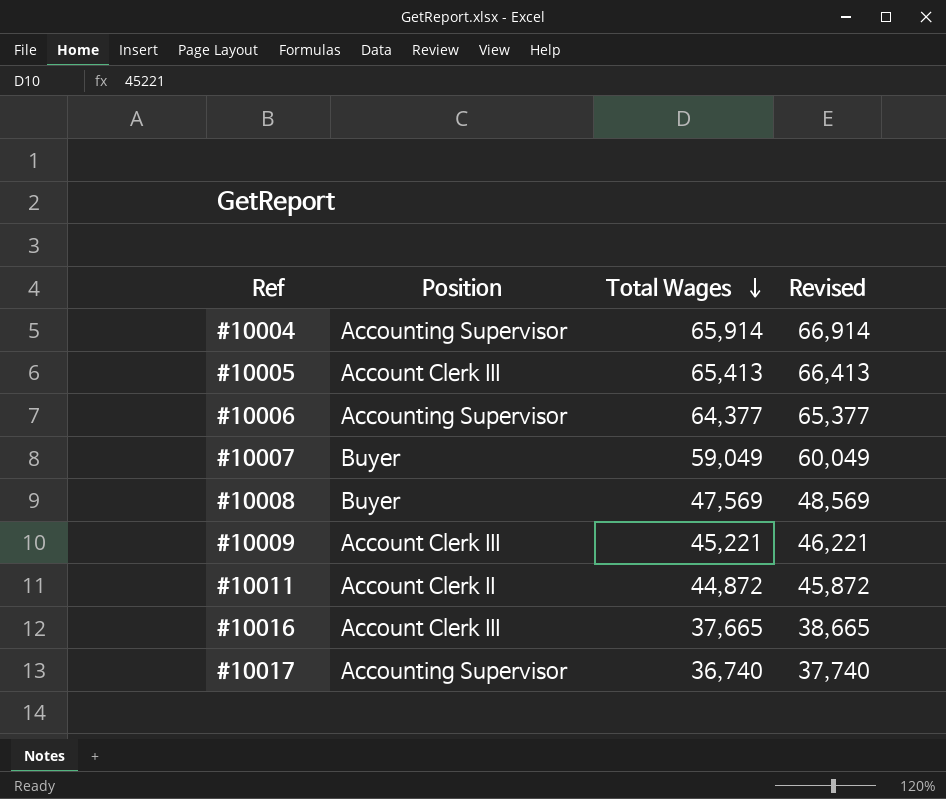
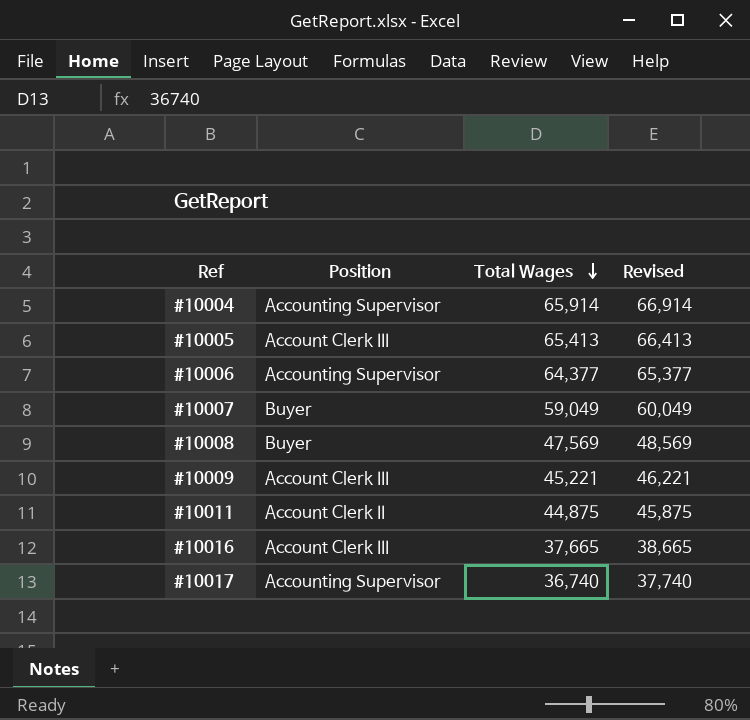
#10011 | Total Wages: 44,872 -> 44,875
#10011 | Revised: 45,872 -> 45,875

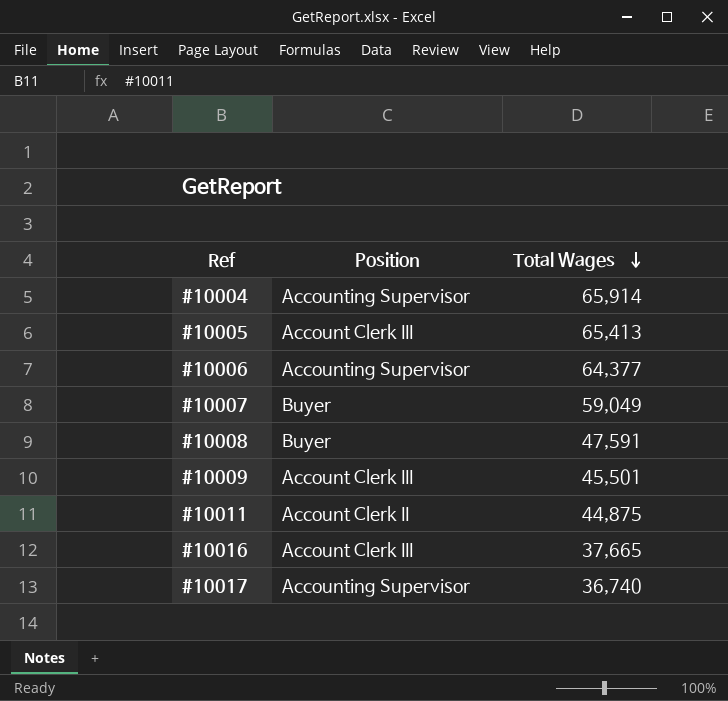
column Revised | formula: [Total Wages] + 1000 -> none
#10008 | Total Wages: 47,569 -> 47,591
#10009 | Total Wages: 45,221 -> 45,501

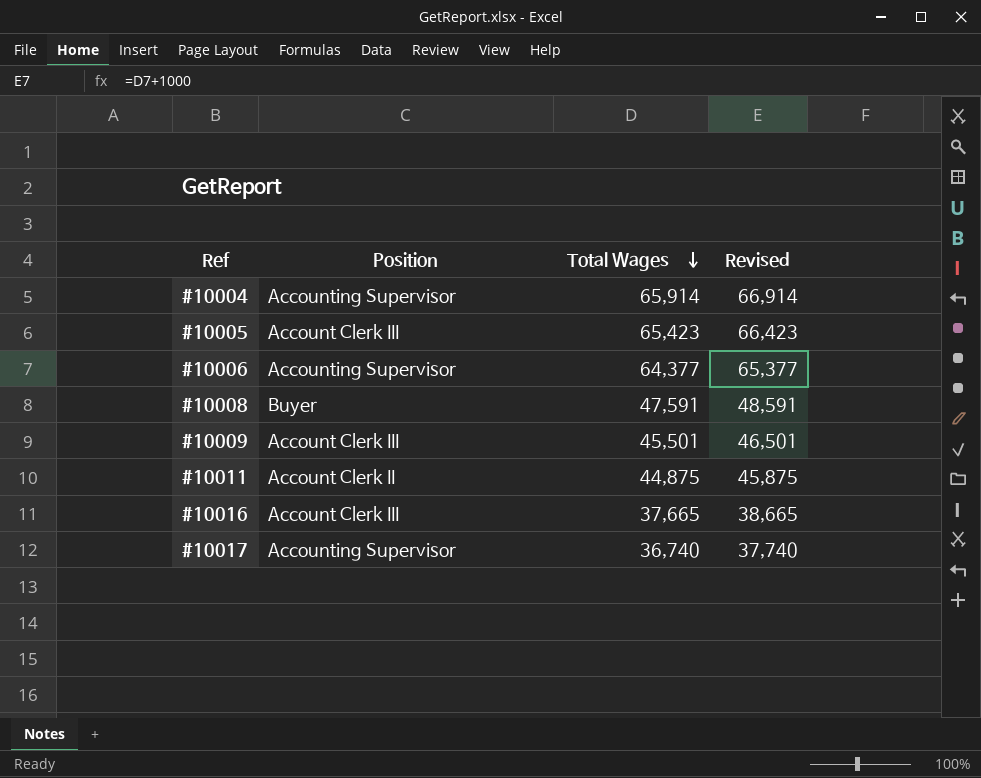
column Revised | formula: none -> [Total Wages] + 1000
row #10007: Buyer | 59,049 -> none
#10005 | Total Wages: 65,413 -> 65,423

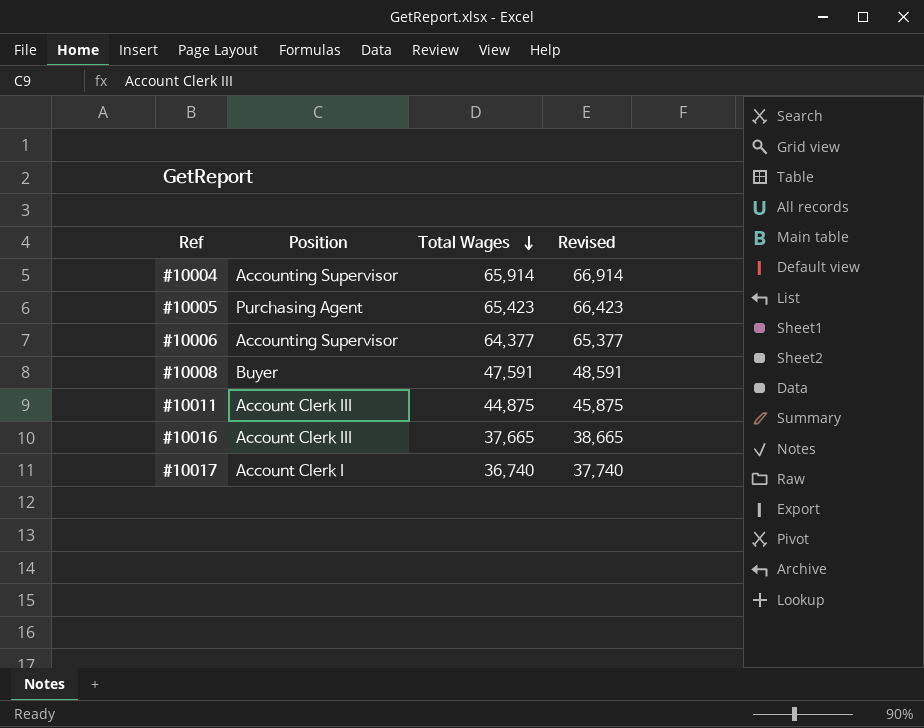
row #10009: Account Clerk III | 45,501 | 46,501 -> none
#10005 | Position: Account Clerk III -> Purchasing Agent
#10011 | Position: Account Clerk II -> Account Clerk III
#10017 | Position: Accounting Supervisor -> Account Clerk I

